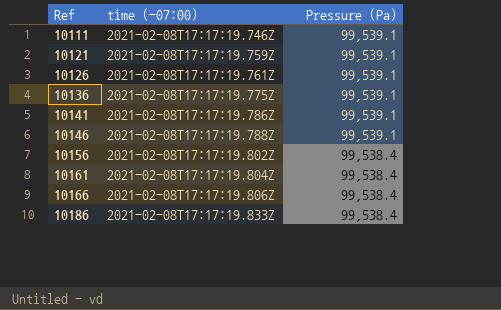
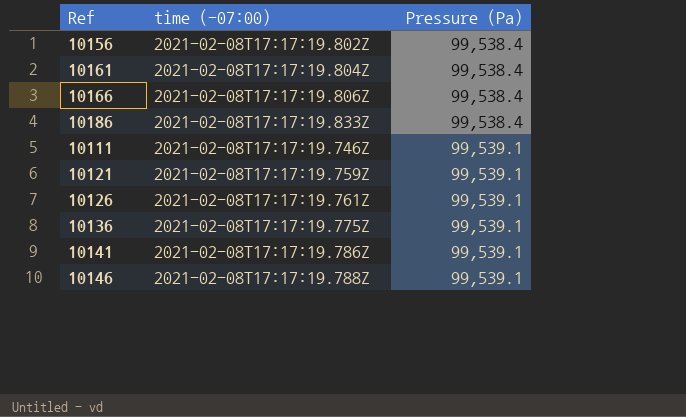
row order: Ref ascending -> Pressure (Pa) ascending

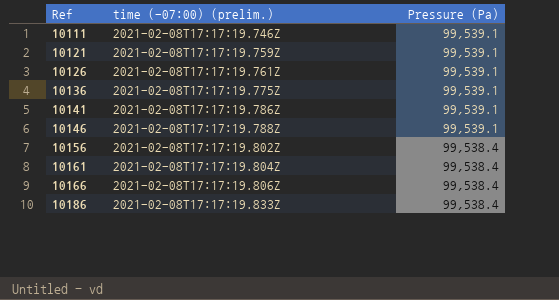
row order: Pressure (Pa) ascending -> Ref ascending
column name: time (-07:00) -> time (-07:00) (prelim.)

